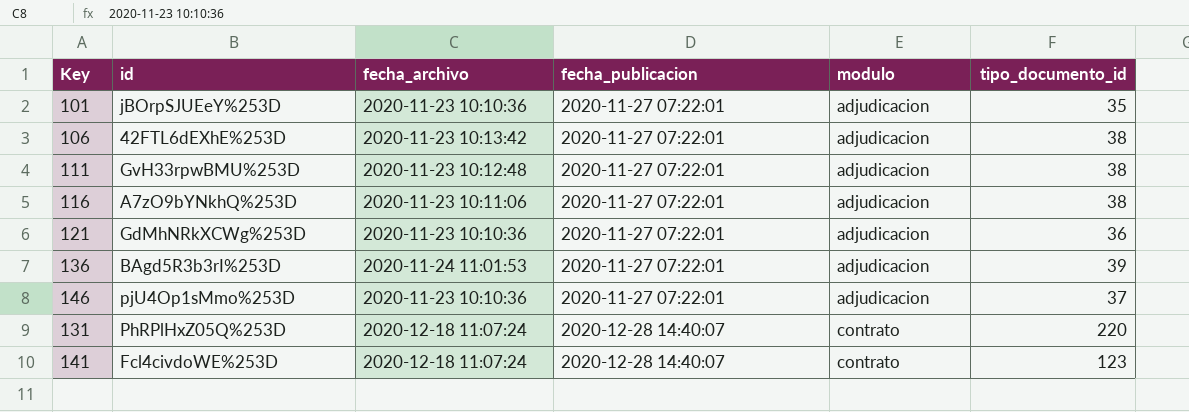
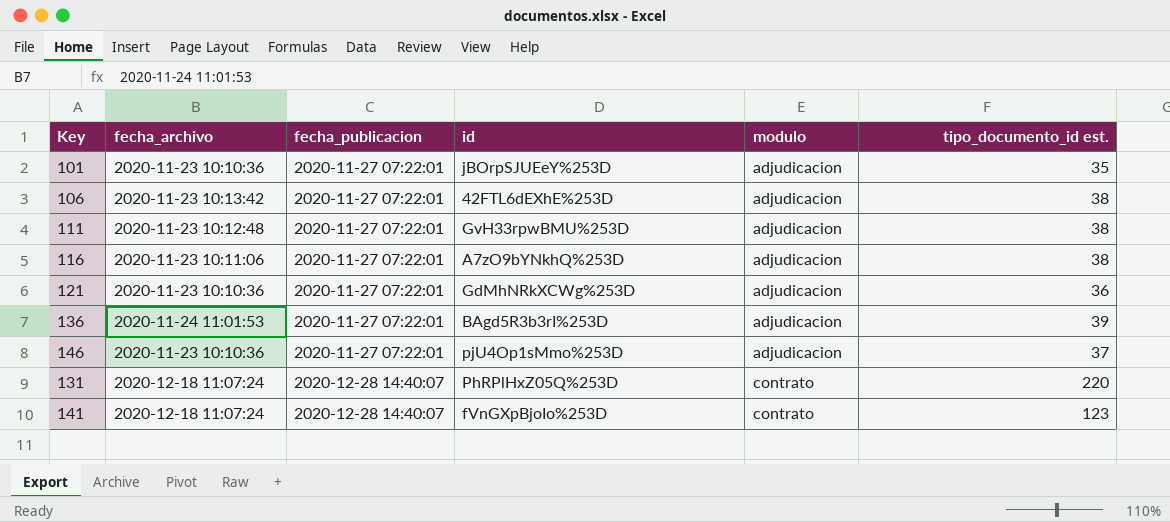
column id | position: 2 -> 4
column name: tipo_documento_id -> tipo_documento_id est.
141 | id: Fcl4civdoWE%253D -> fVnGXpBjoIo%253D

